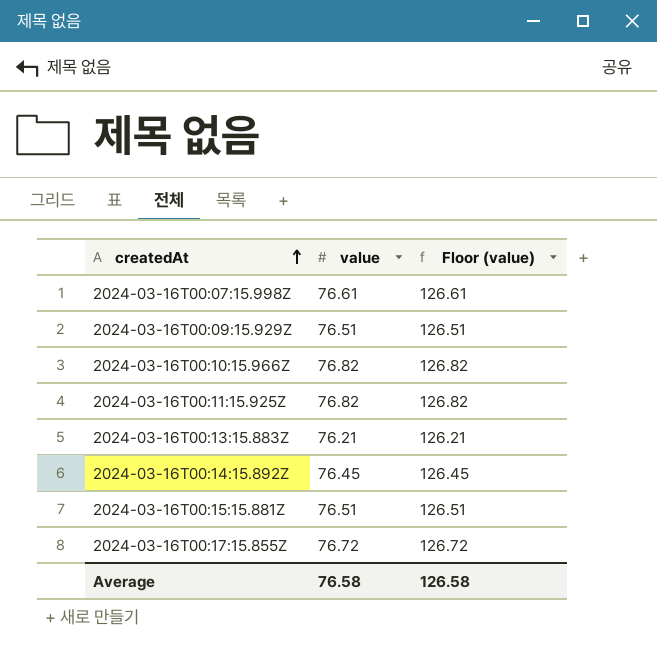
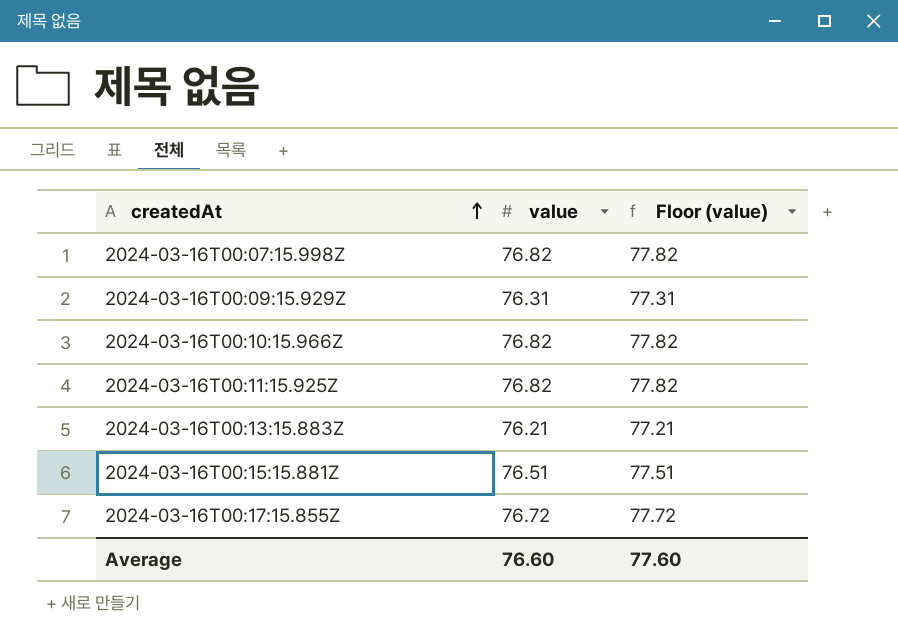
column Floor (value) | formula: [value] + 50 -> [value] + 1
row 2024-03-16T00:14:15.892Z: 76.45 | 126.45 -> none
2024-03-16T00:07:15.998Z | value: 76.61 -> 76.82
2024-03-16T00:09:15.929Z | value: 76.51 -> 76.31
Average | value: 76.58 -> 76.60
Average | Floor (value): 126.58 -> 77.60

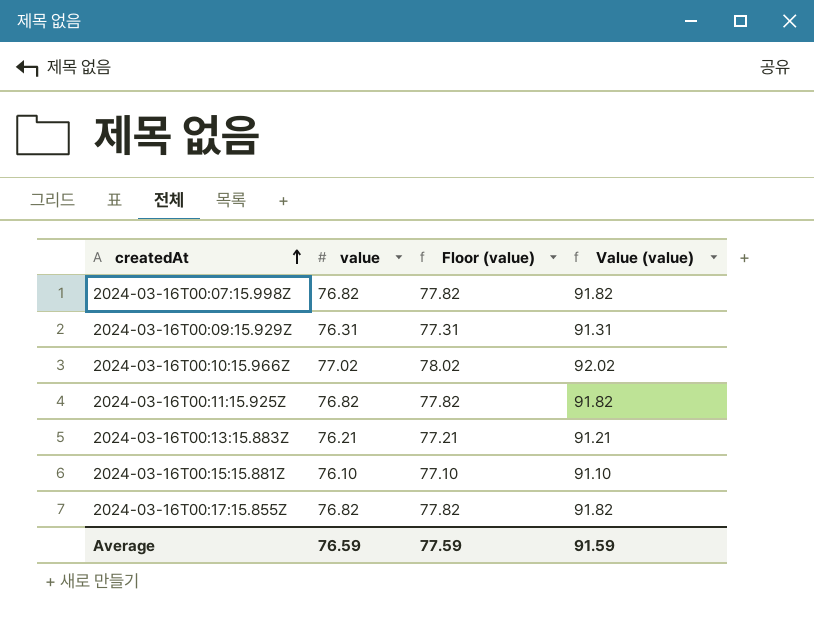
column Value (value) | formula: none -> [value] + 15
2024-03-16T00:10:15.966Z | value: 76.82 -> 77.02
2024-03-16T00:10:15.966Z | Floor (value): 77.82 -> 78.02
2024-03-16T00:15:15.881Z | value: 76.51 -> 76.10
2024-03-16T00:15:15.881Z | Floor (value): 77.51 -> 77.10
2024-03-16T00:17:15.855Z | value: 76.72 -> 76.82
2024-03-16T00:17:15.855Z | Floor (value): 77.72 -> 77.82
Average | value: 76.60 -> 76.59
Average | Floor (value): 77.60 -> 77.59

